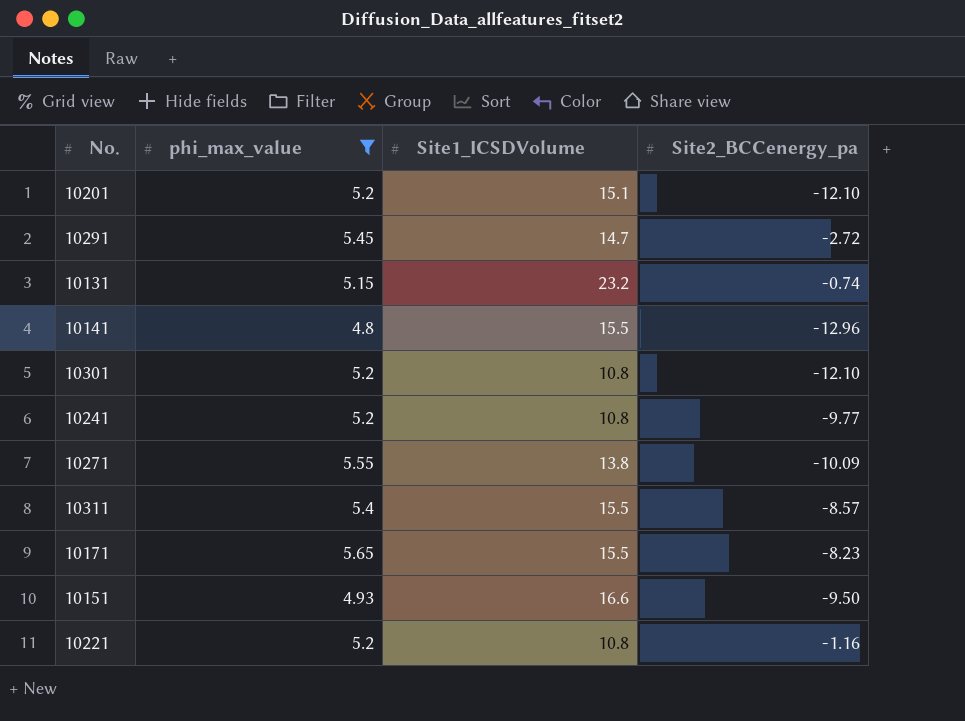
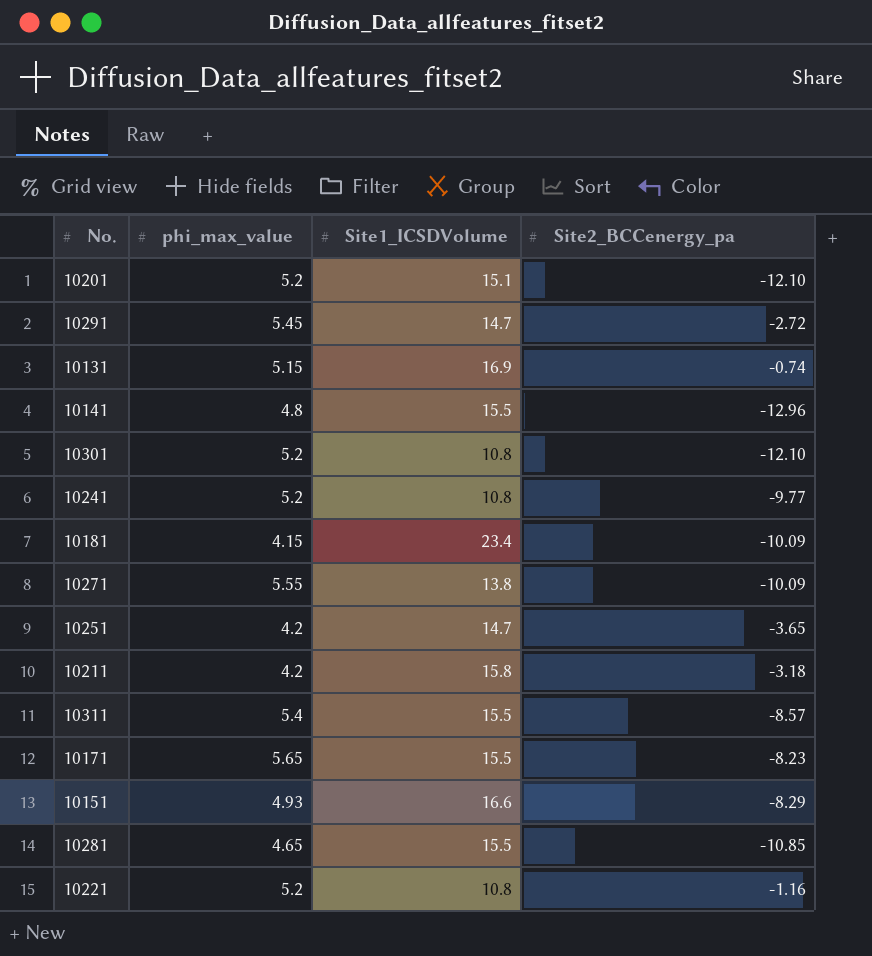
filter: phi_max_value >= 4.8 -> none
10131 | Site1_ICSDVolume: 23.2 -> 16.9
10151 | Site2_BCCenergy_pa: -9.50 -> -8.29

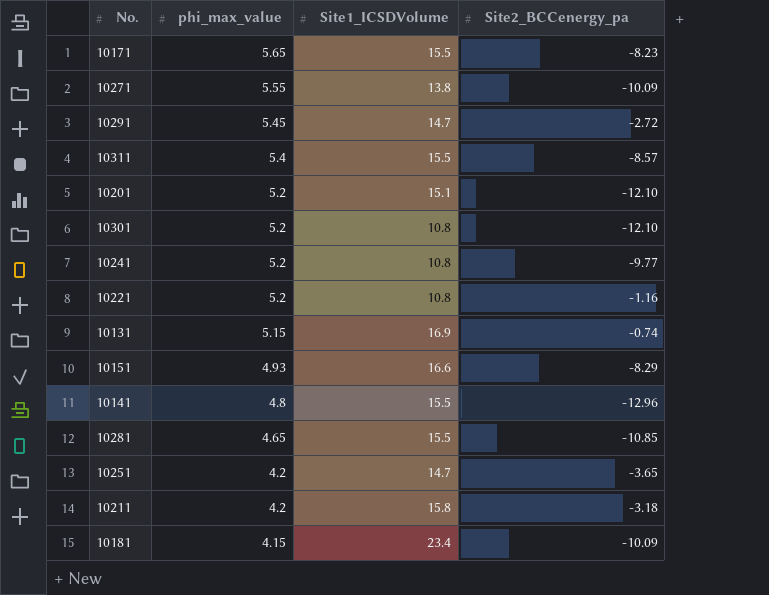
row order: none -> phi_max_value descending

